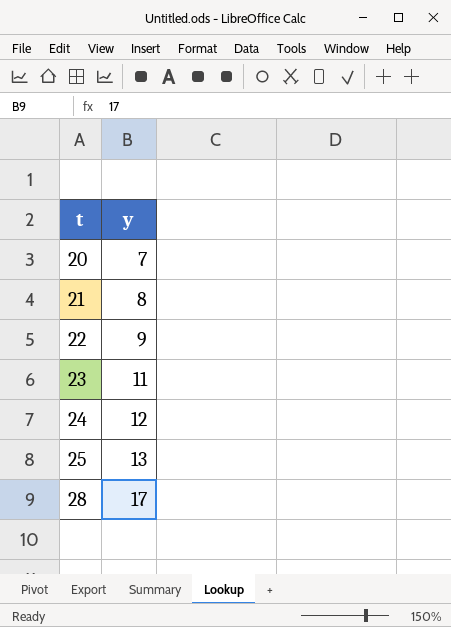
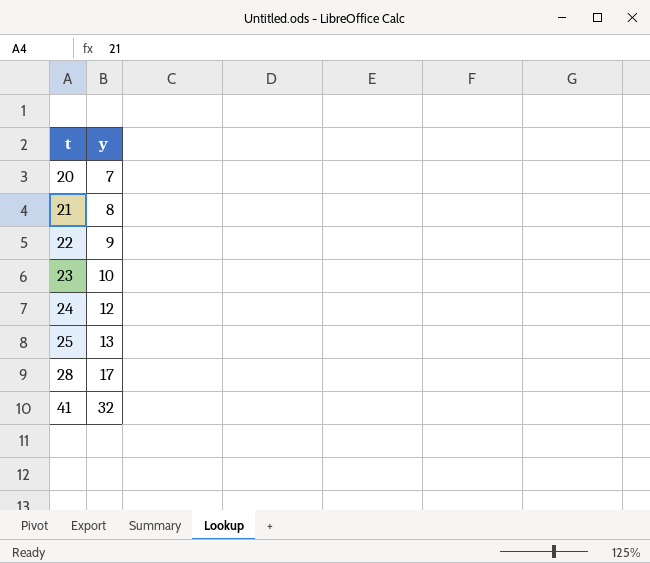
23 | y: 11 -> 10
row 41: none -> 32

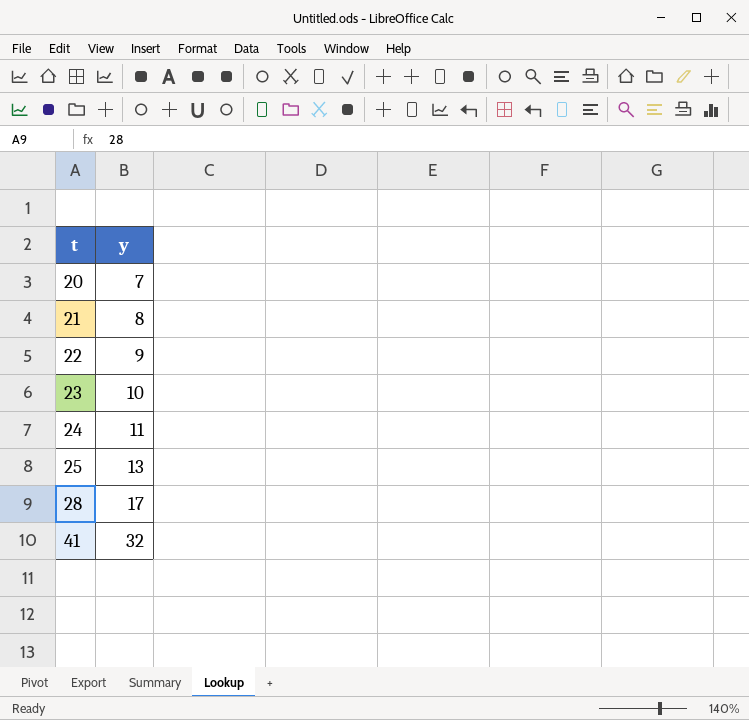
24 | y: 12 -> 11

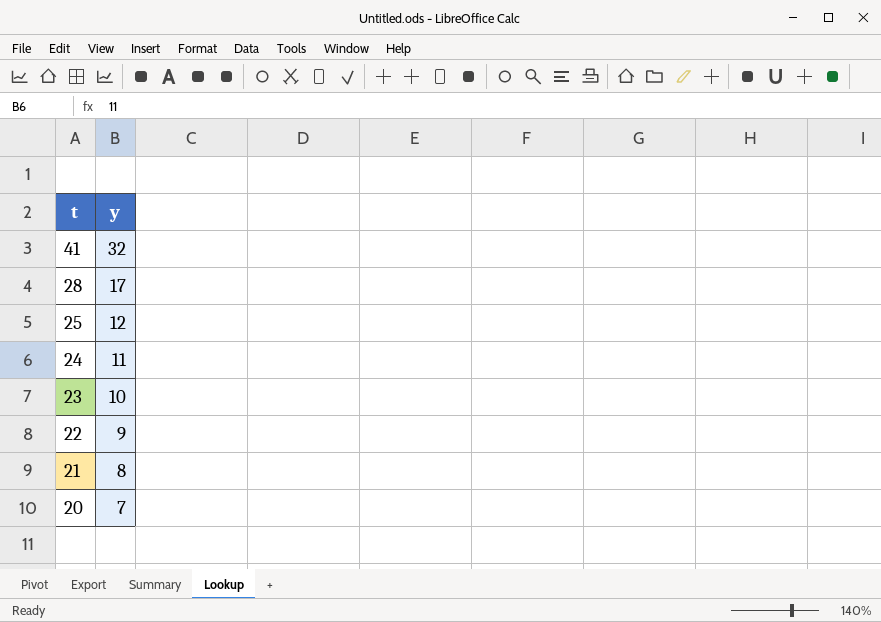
row order: t ascending -> t descending
25 | y: 13 -> 12

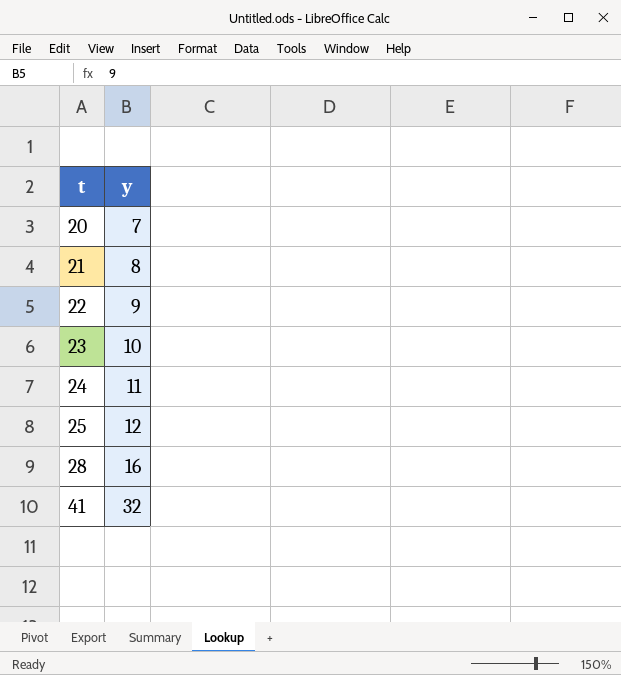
row order: t descending -> t ascending
28 | y: 17 -> 16

